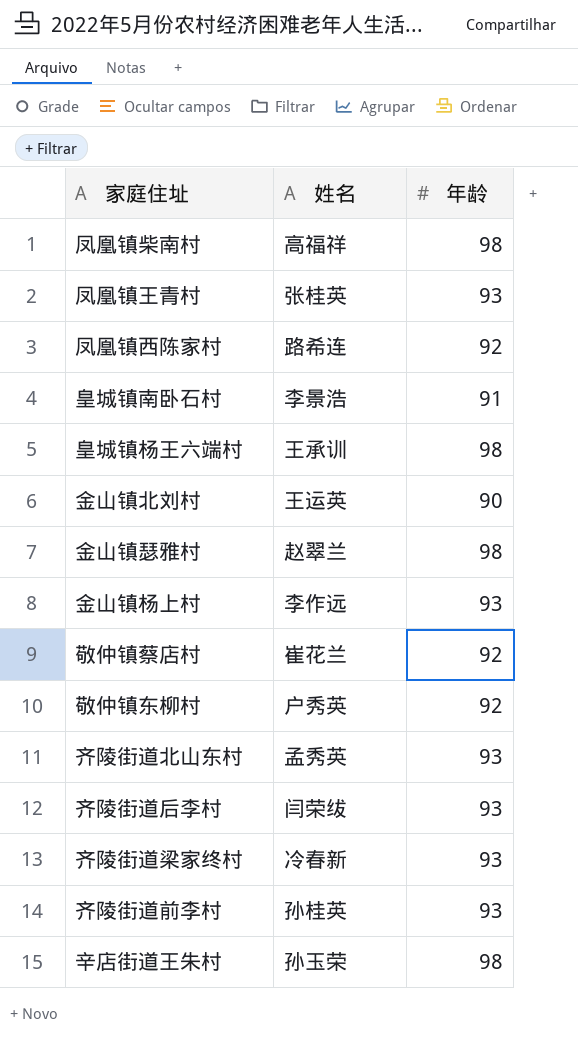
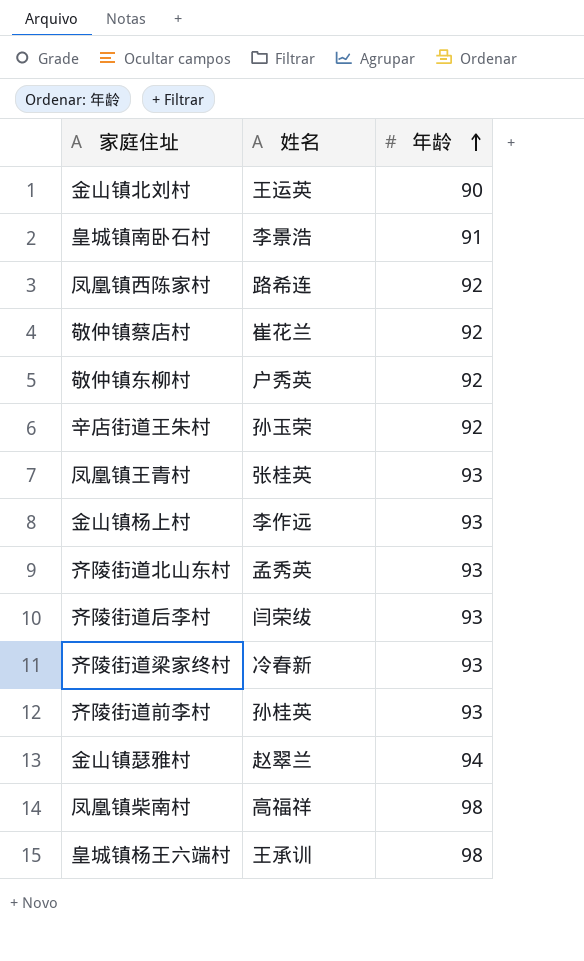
row order: none -> 年龄 ascending
辛店街道王朱村 | 年龄: 98 -> 92
金山镇瑟雅村 | 年龄: 98 -> 94

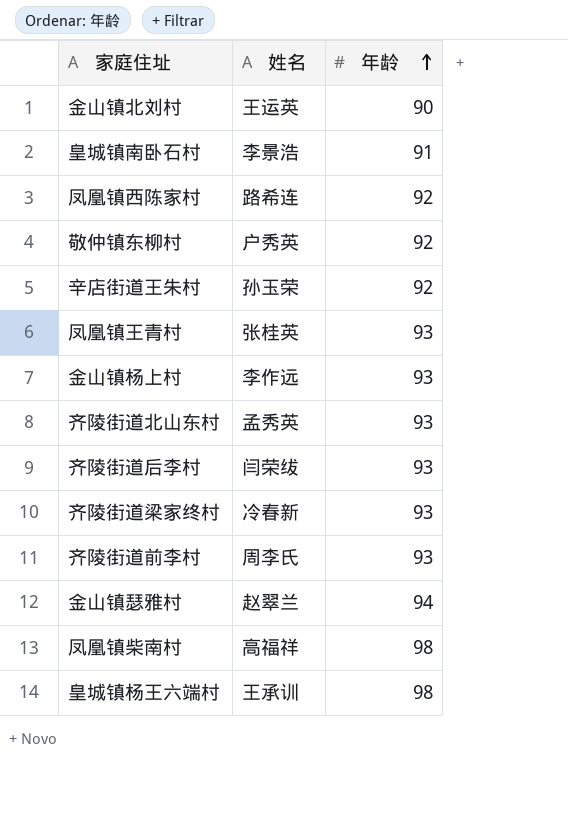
row 敬仲镇蔡店村: 崔花兰 | 92 -> none
齐陵街道前李村 | 姓名: 孙桂英 -> 周李氏

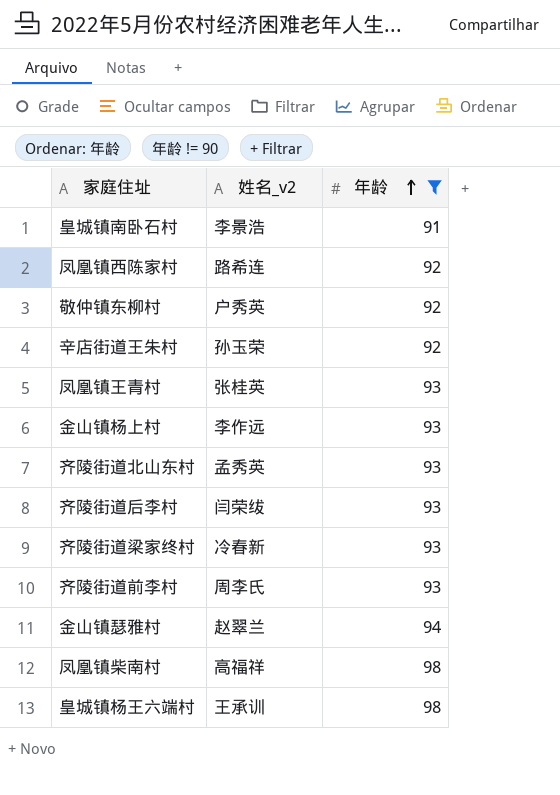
filter: none -> 年龄 != 90
column name: 姓名 -> 姓名_v2

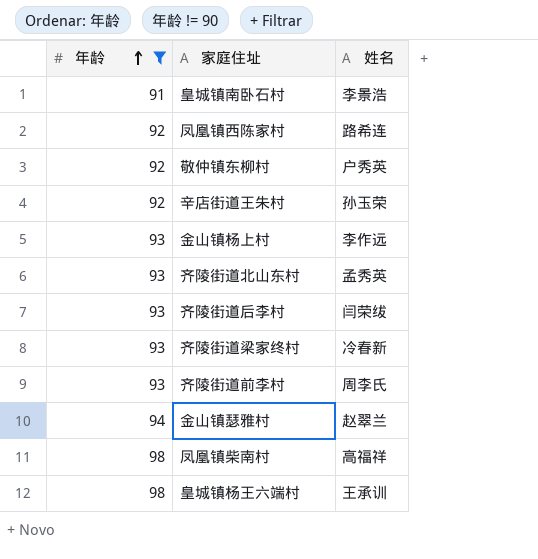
column 年龄 | position: 3 -> 1
column name: 姓名_v2 -> 姓名
row 凤凰镇王青村: 张桂英 | 93 -> none

